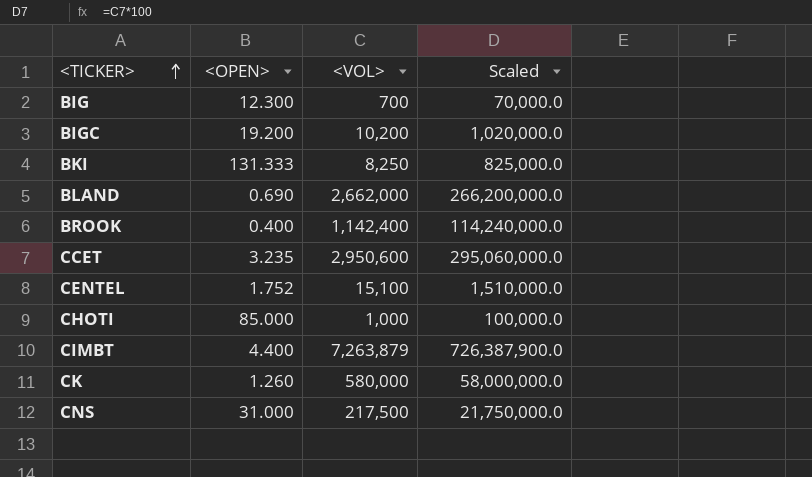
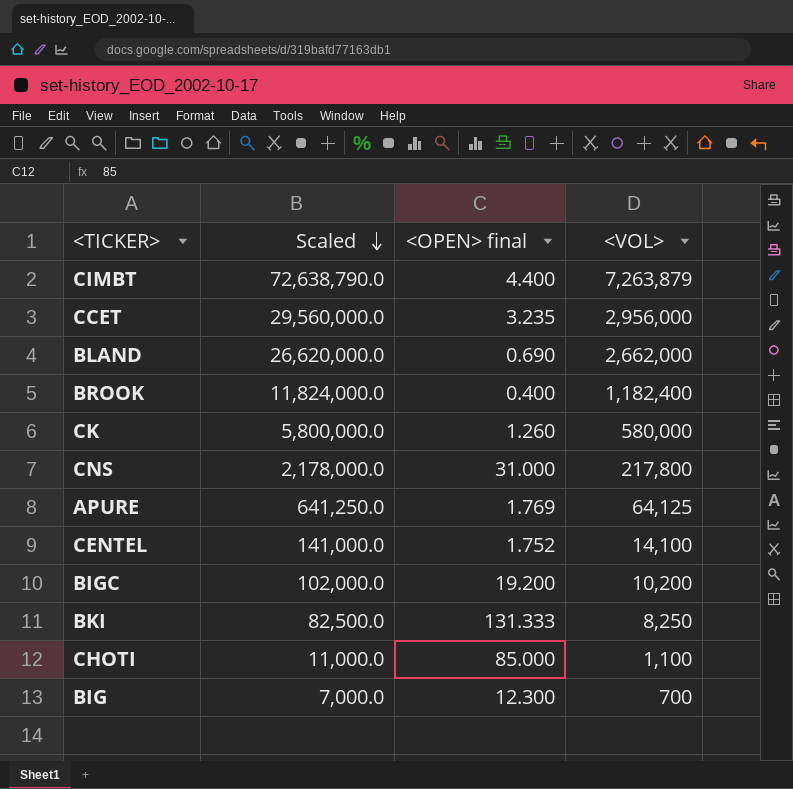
row order: <TICKER> ascending -> Scaled descending
column Scaled | formula: [<VOL>] * 100 -> [<VOL>] * 10
column Scaled | position: 4 -> 2
column name: <OPEN> -> <OPEN> final
CCET | <VOL>: 2,950,600 -> 2,956,000
BROOK | <VOL>: 1,142,400 -> 1,182,400
CNS | <VOL>: 217,500 -> 217,800
row APURE: none -> 641,250.0 | 1.769 | 64,125
CENTEL | <VOL>: 15,100 -> 14,100
CHOTI | <VOL>: 1,000 -> 1,100

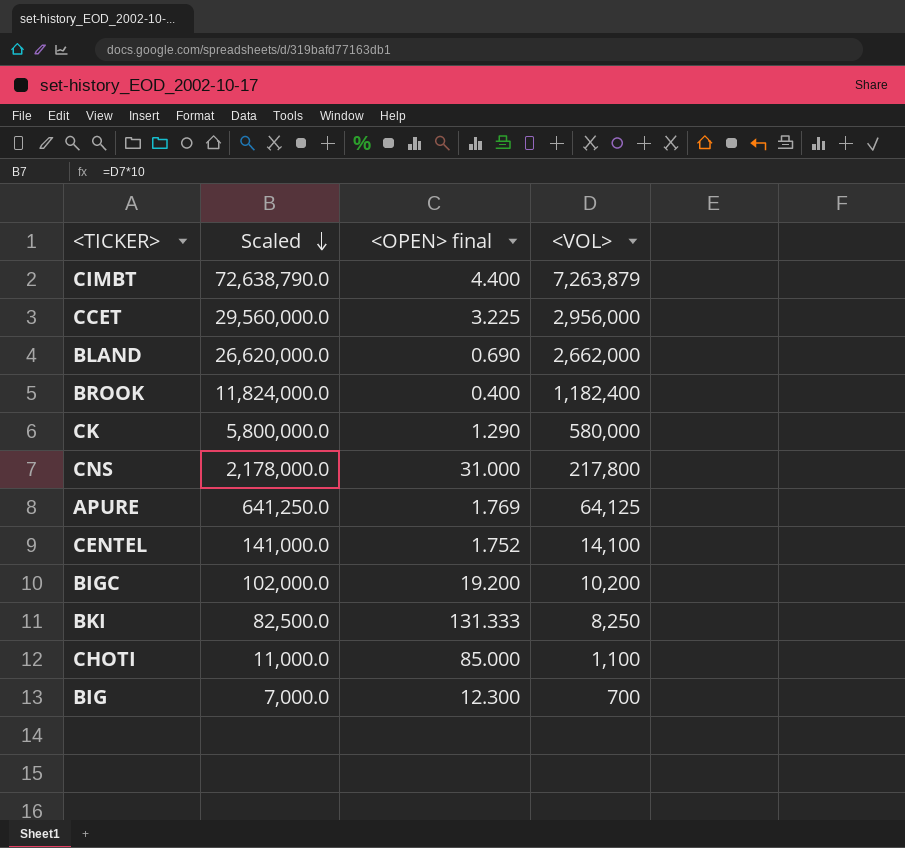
CCET | <OPEN> final: 3.235 -> 3.225
CK | <OPEN> final: 1.260 -> 1.290

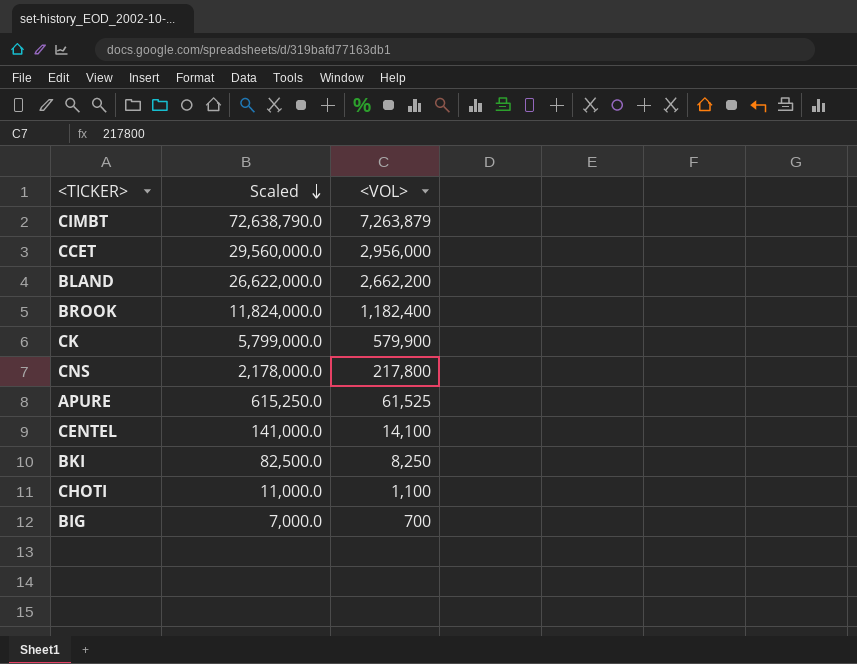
column <OPEN> final | position: 3 -> none
row BIGC: 102,000.0 | 19.200 | 10,200 -> none
BLAND | Scaled: 26,620,000.0 -> 26,622,000.0
BLAND | <VOL>: 2,662,000 -> 2,662,200
CK | Scaled: 5,800,000.0 -> 5,799,000.0
CK | <VOL>: 580,000 -> 579,900
APURE | Scaled: 641,250.0 -> 615,250.0
APURE | <VOL>: 64,125 -> 61,525

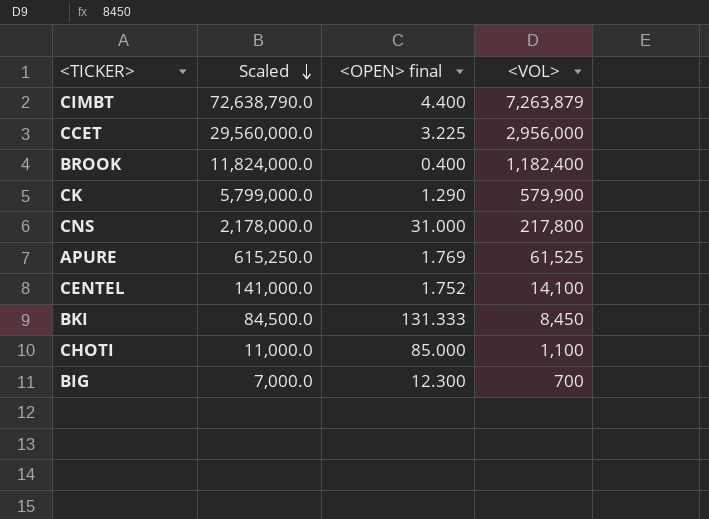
column <OPEN> final | position: none -> 3
row BLAND: 26,622,000.0 | 2,662,200 -> none
BKI | Scaled: 82,500.0 -> 84,500.0
BKI | <VOL>: 8,250 -> 8,450

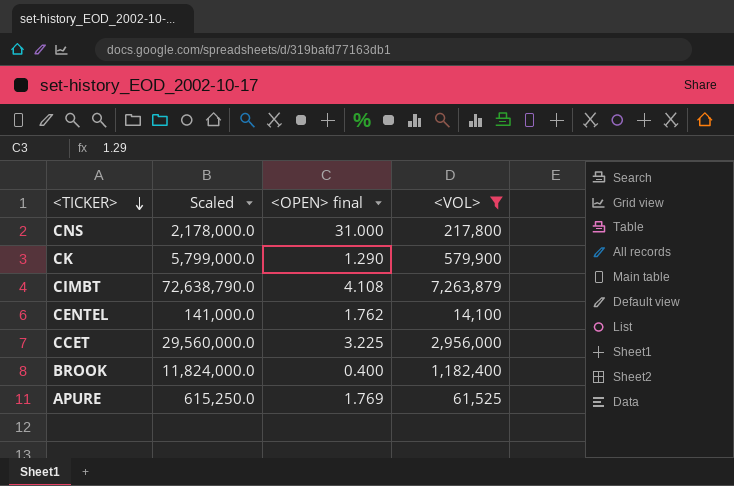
filter: none -> <VOL> >= 14,100
row order: Scaled descending -> <TICKER> descending
CIMBT | <OPEN> final: 4.400 -> 4.108
CENTEL | <OPEN> final: 1.752 -> 1.762

